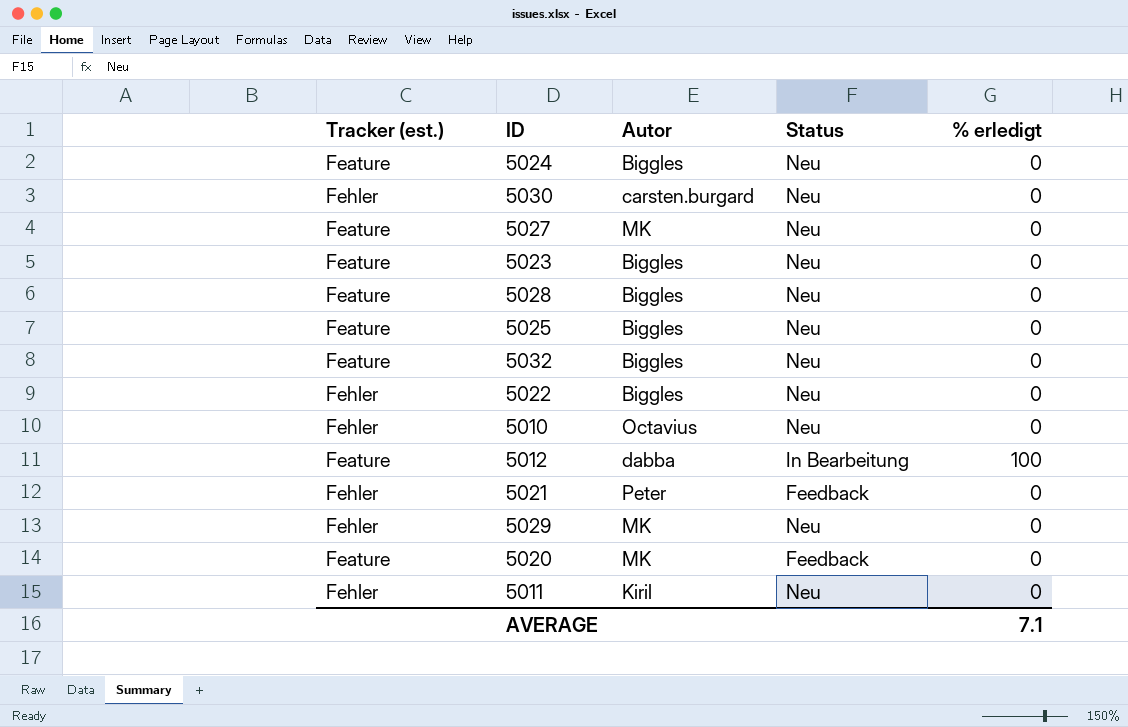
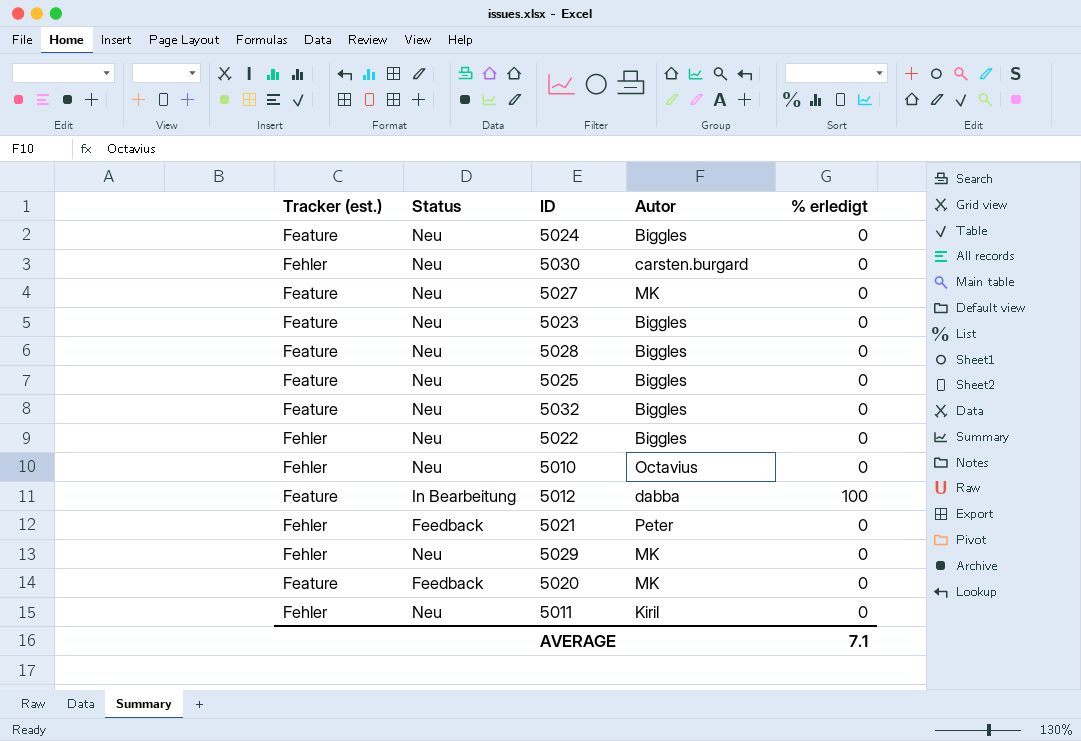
column Status | position: 4 -> 2

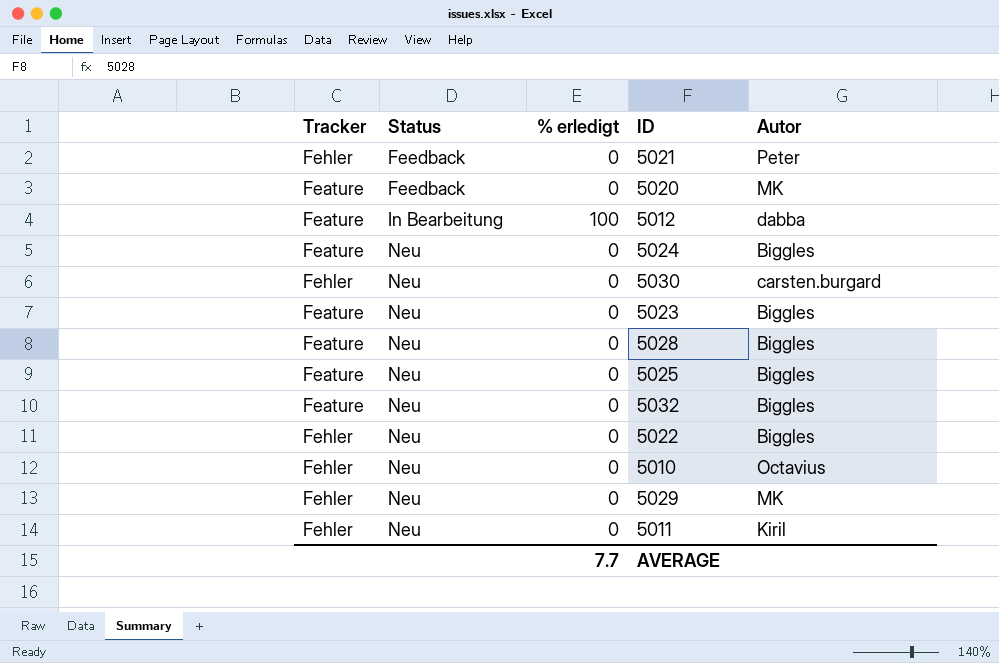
row order: none -> Status ascending
column name: Tracker (est.) -> Tracker
column % erledigt | position: 5 -> 3
row 5027: Feature | Neu | MK | 0 -> none
AVERAGE | % erledigt: 7.1 -> 7.7

